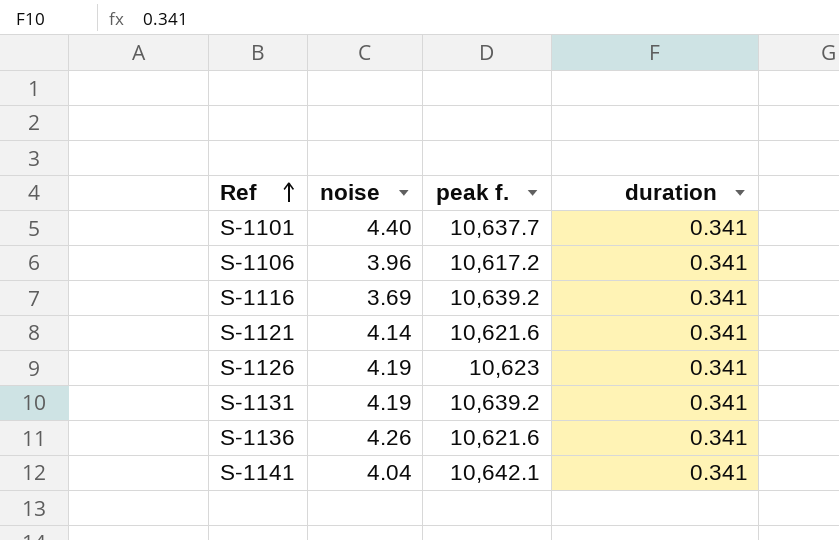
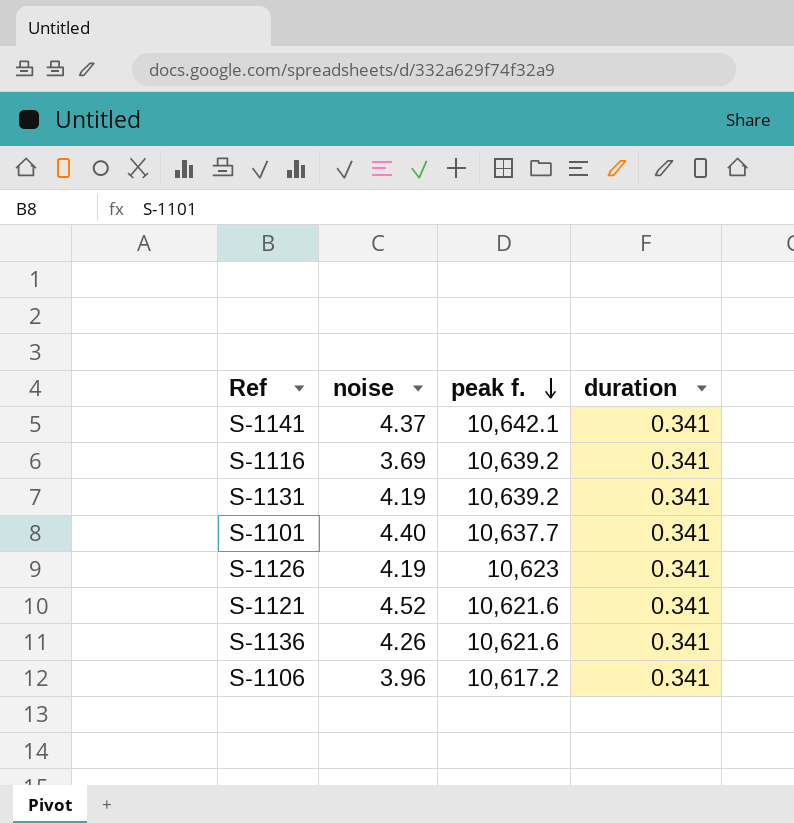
row order: Ref ascending -> peak f. descending
S-1141 | noise: 4.04 -> 4.37
S-1121 | noise: 4.14 -> 4.52

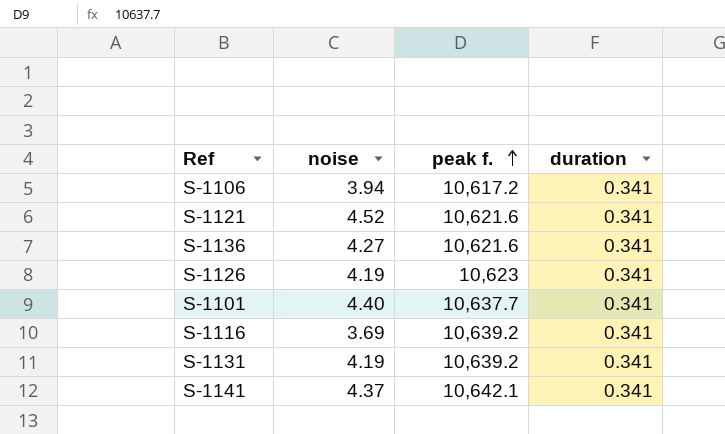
row order: peak f. descending -> peak f. ascending
S-1106 | noise: 3.96 -> 3.94
S-1136 | noise: 4.26 -> 4.27

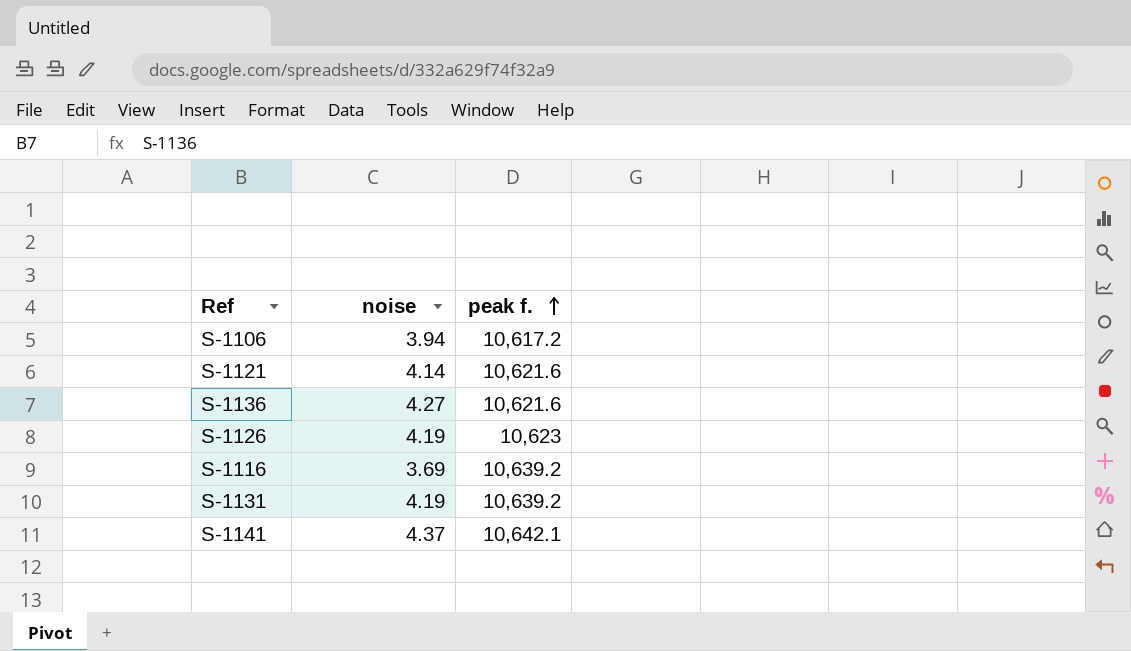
column duration | position: 4 -> none
row S-1101: 4.40 | 10,637.7 | 0.341 -> none
S-1121 | noise: 4.52 -> 4.14

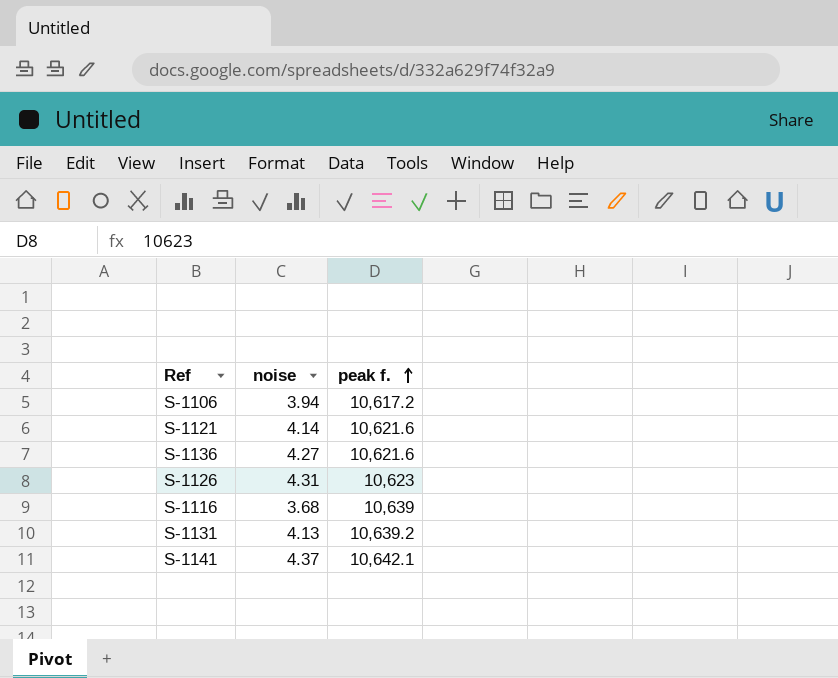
S-1126 | noise: 4.19 -> 4.31
S-1116 | noise: 3.69 -> 3.68
S-1116 | peak f.: 10,639.2 -> 10,639
S-1131 | noise: 4.19 -> 4.13

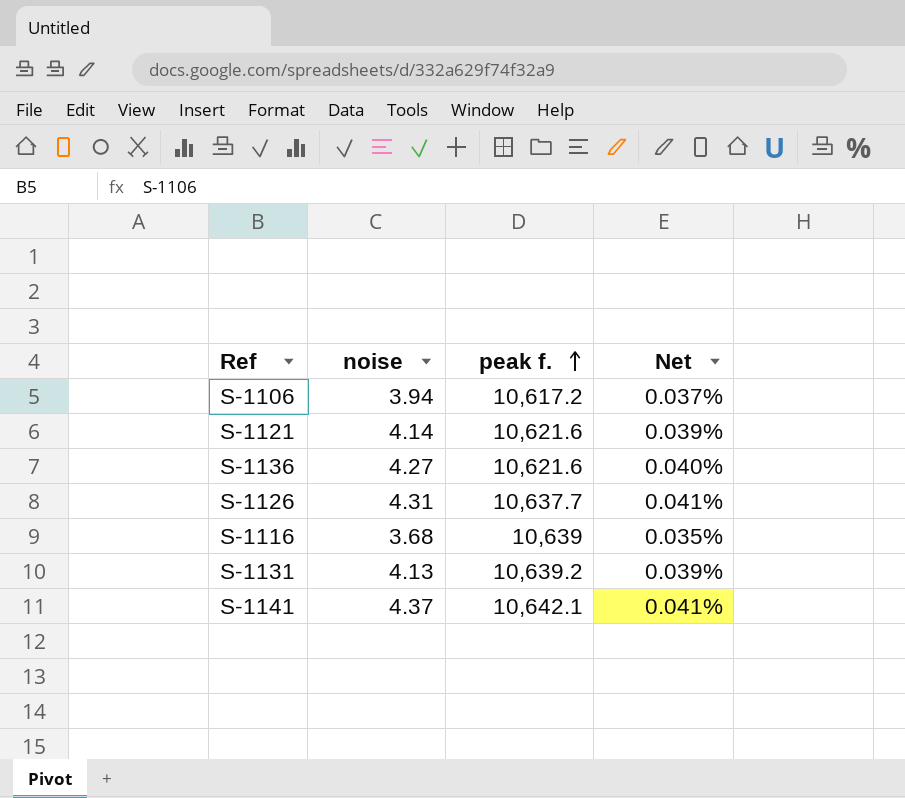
column Net | formula: none -> [noise] / [peak f.]
S-1126 | peak f.: 10,623 -> 10,637.7

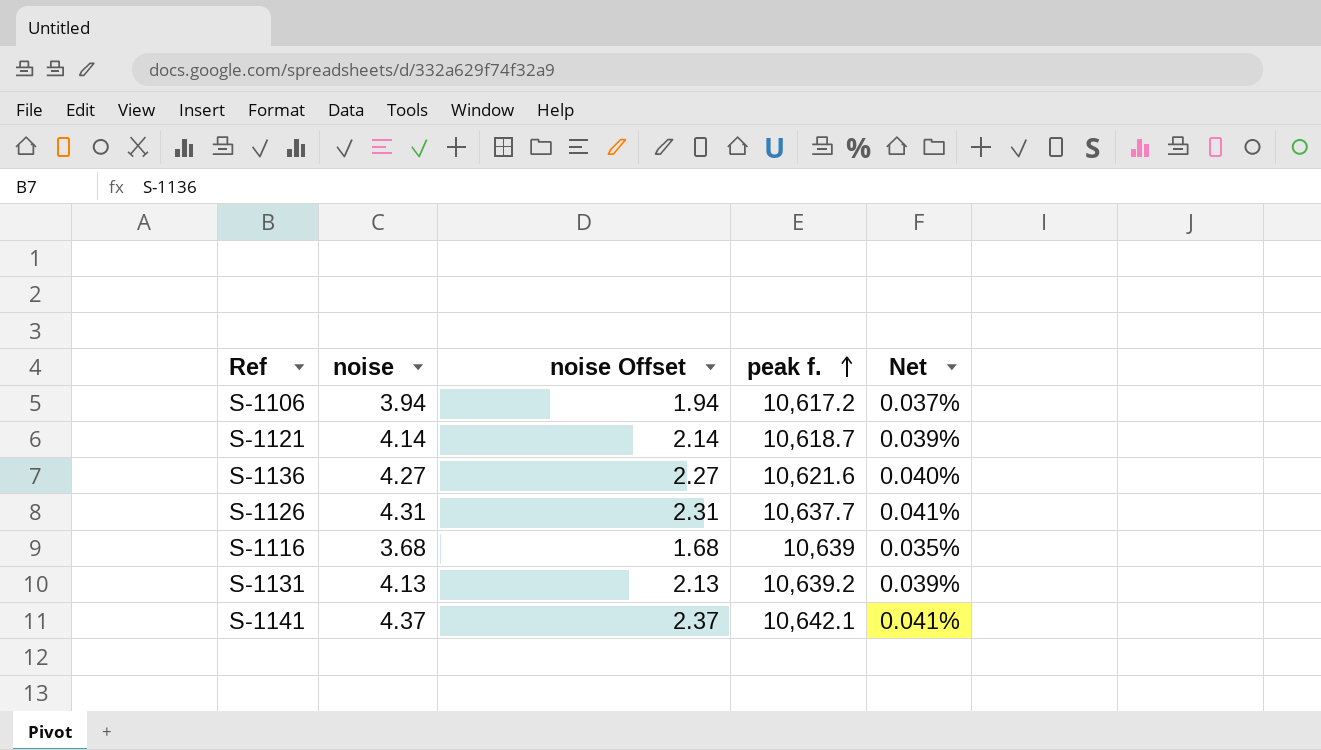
column noise Offset | formula: none -> [noise] - 2
S-1121 | peak f.: 10,621.6 -> 10,618.7

